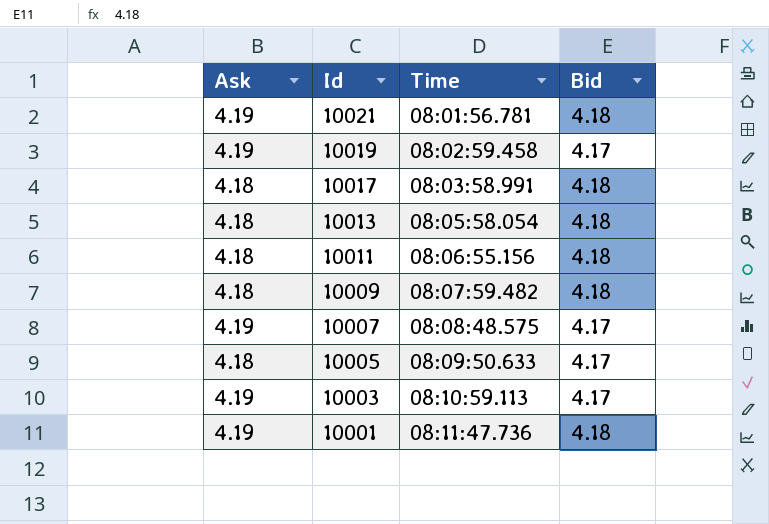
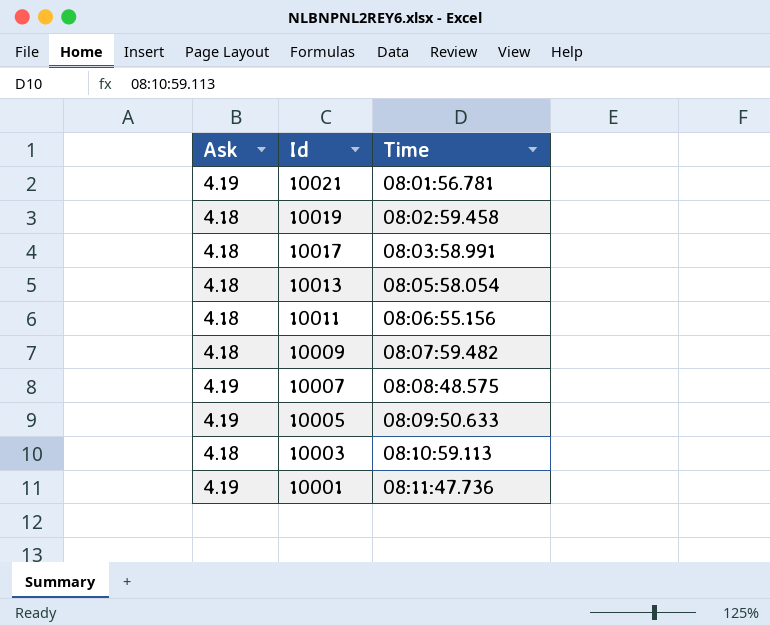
column Bid | position: 4 -> none
10019 | Ask: 4.19 -> 4.18
10005 | Ask: 4.18 -> 4.19
10003 | Ask: 4.19 -> 4.18

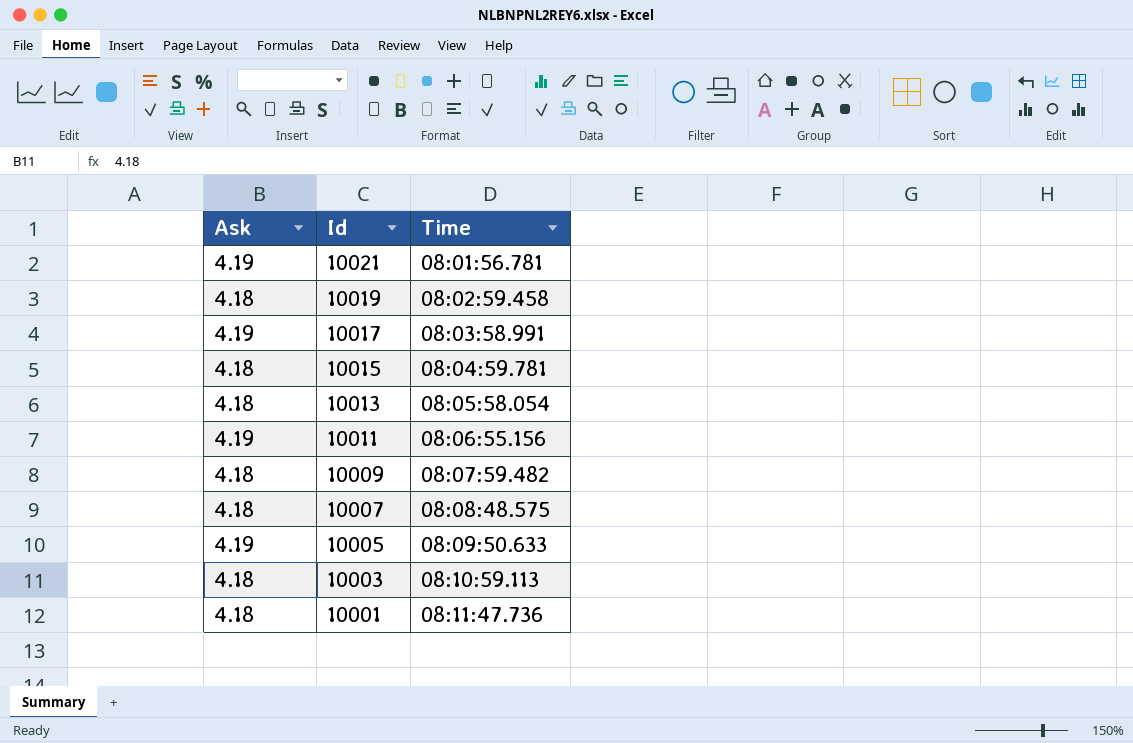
10017 | Ask: 4.18 -> 4.19
row 10015: none -> 4.18 | 08:04:59.781
10011 | Ask: 4.18 -> 4.19
10007 | Ask: 4.19 -> 4.18
10001 | Ask: 4.19 -> 4.18

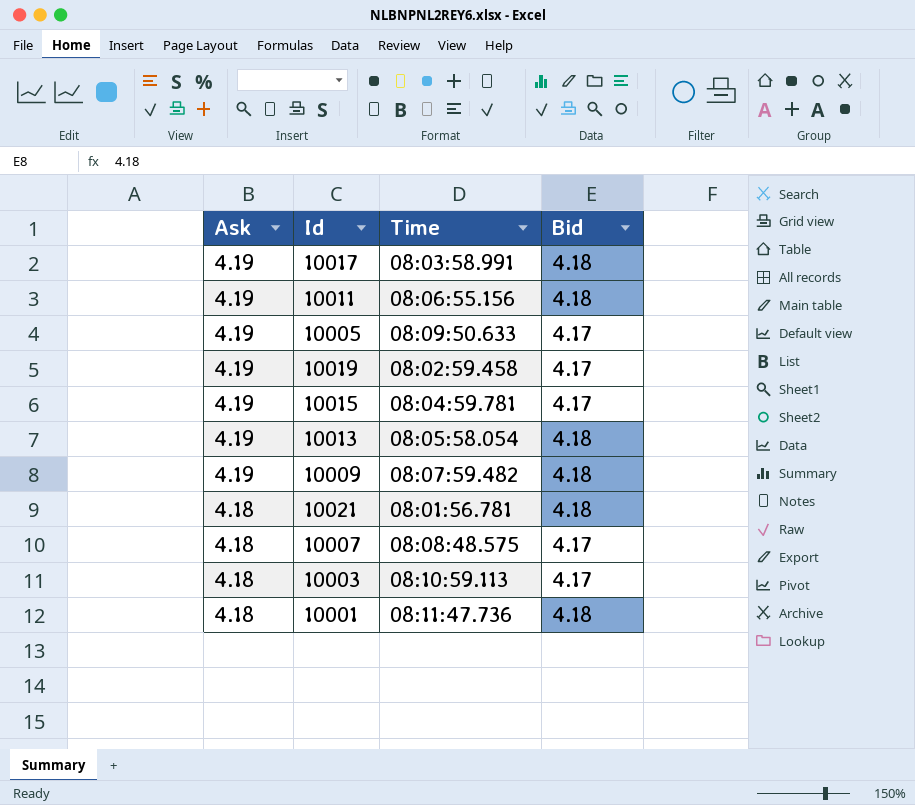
row order: Id descending -> Ask descending
column Bid | position: none -> 4
10019 | Ask: 4.18 -> 4.19
10015 | Ask: 4.18 -> 4.19
10013 | Ask: 4.18 -> 4.19
10009 | Ask: 4.18 -> 4.19
10021 | Ask: 4.19 -> 4.18

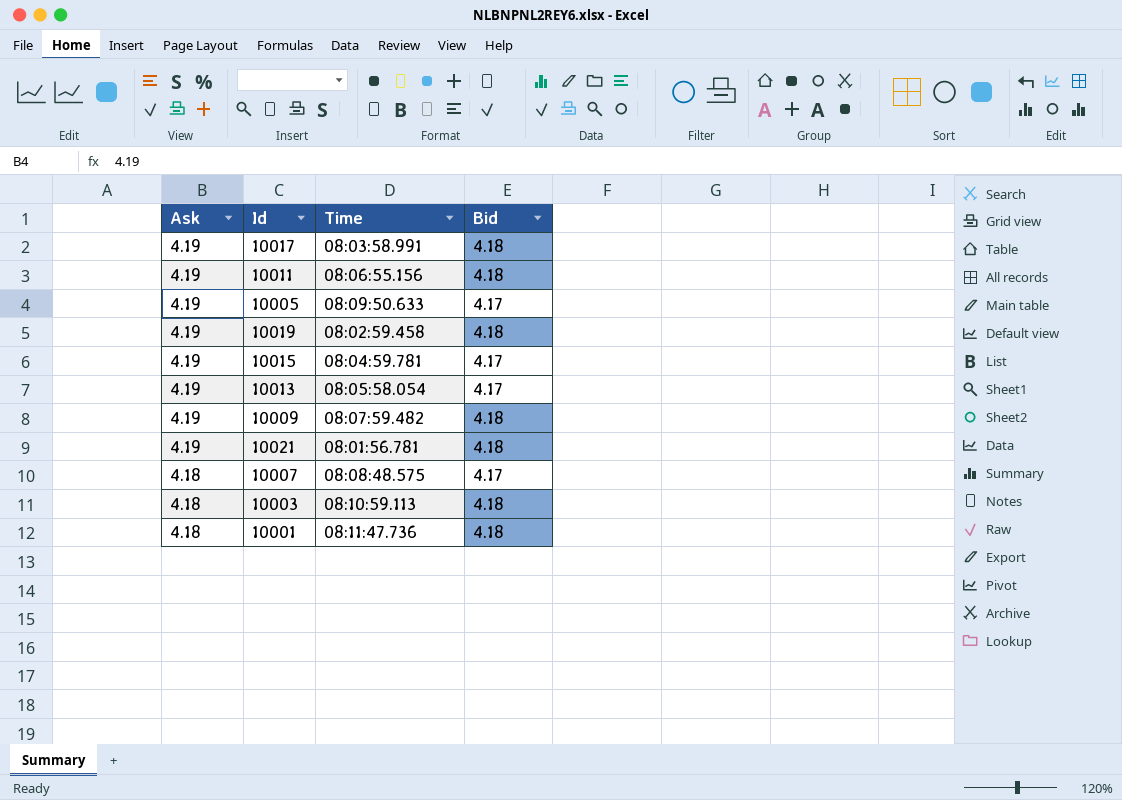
10019 | Bid: 4.17 -> 4.18
10013 | Bid: 4.18 -> 4.17
10021 | Ask: 4.18 -> 4.19
10003 | Bid: 4.17 -> 4.18

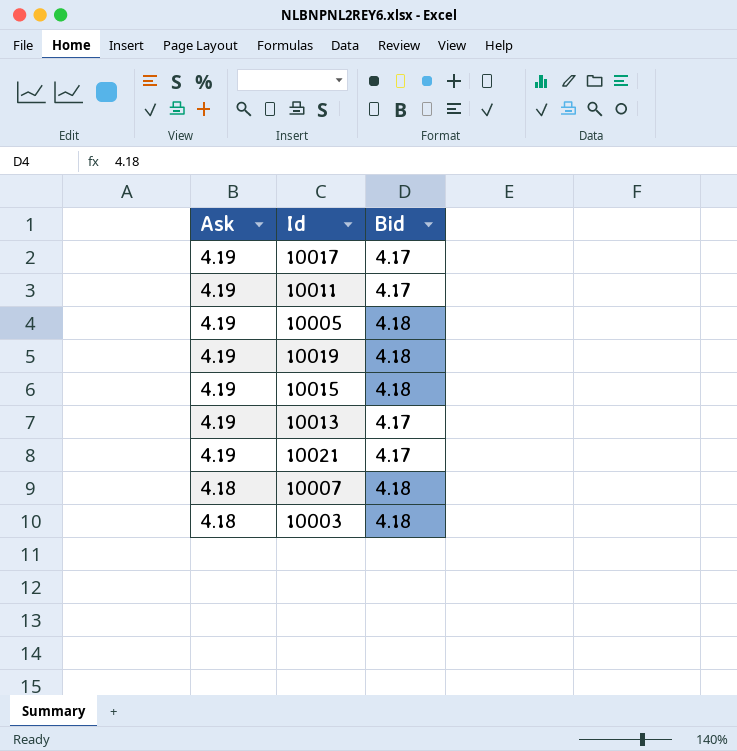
column Time | position: 3 -> none
row 10009: 4.19 | 08:07:59.482 | 4.18 -> none
row 10001: 4.18 | 08:11:47.736 | 4.18 -> none
10017 | Bid: 4.18 -> 4.17
10011 | Bid: 4.18 -> 4.17
10005 | Bid: 4.17 -> 4.18
10015 | Bid: 4.17 -> 4.18
10021 | Bid: 4.18 -> 4.17
10007 | Bid: 4.17 -> 4.18

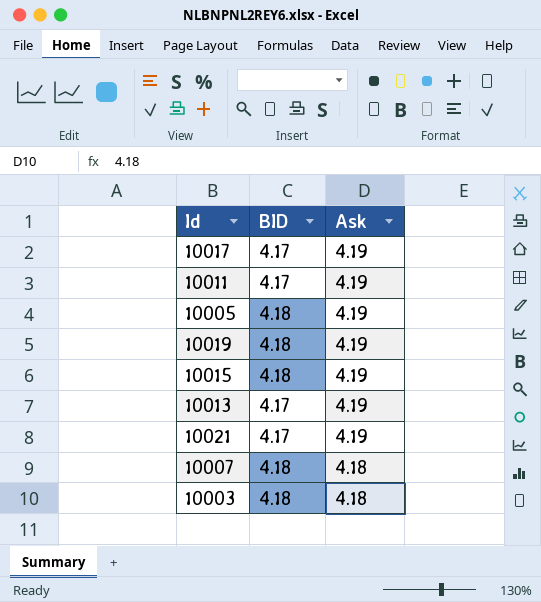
column name: Bid -> BID
column Ask | position: 1 -> 3

